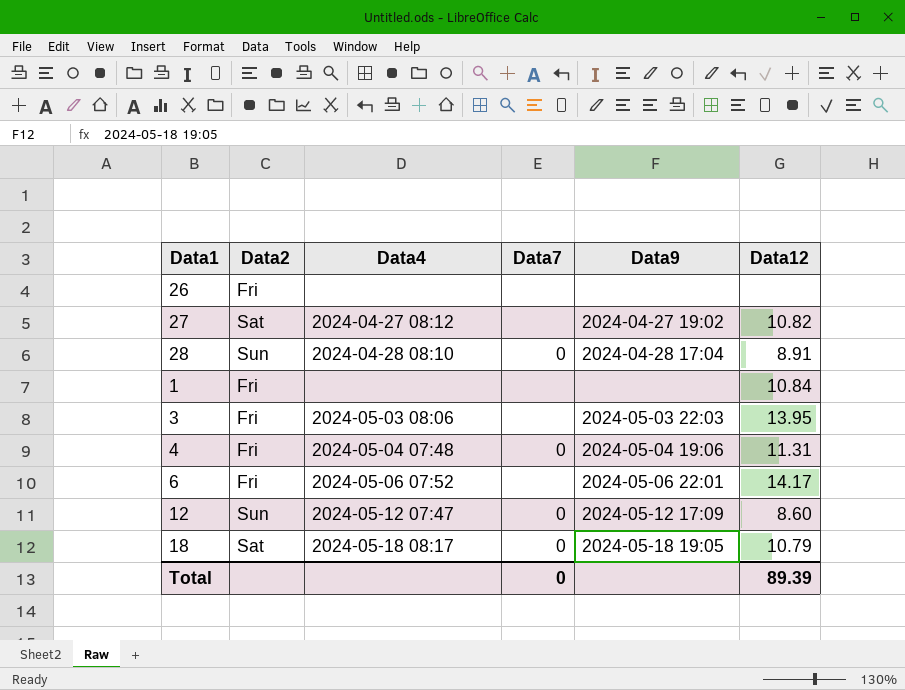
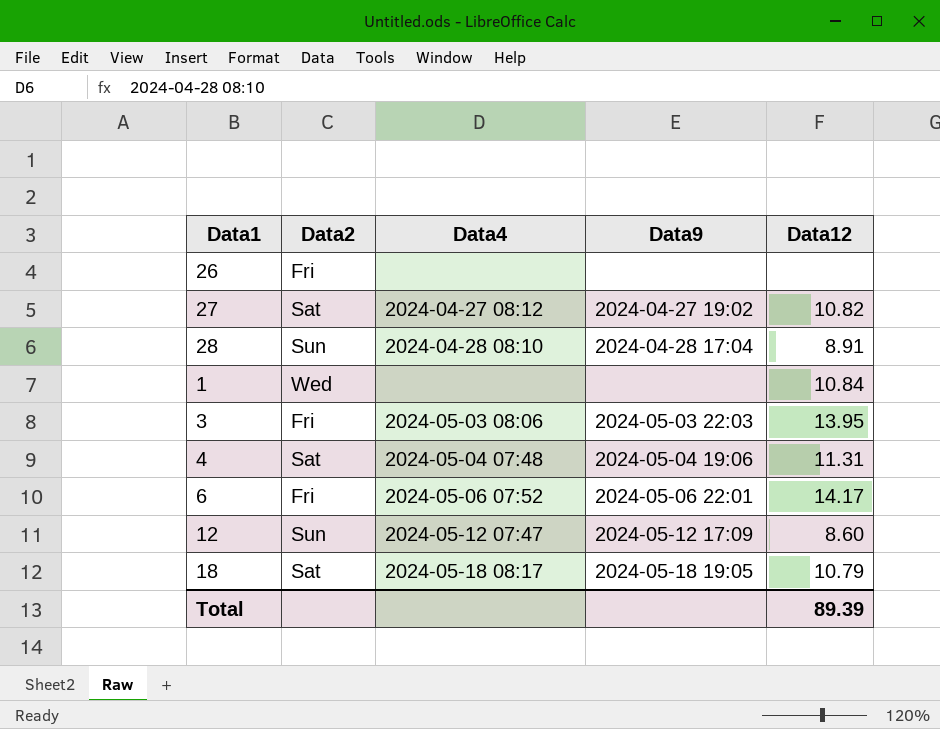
column Data7 | position: 4 -> none
1 | Data2: Fri -> Wed
4 | Data2: Fri -> Sat

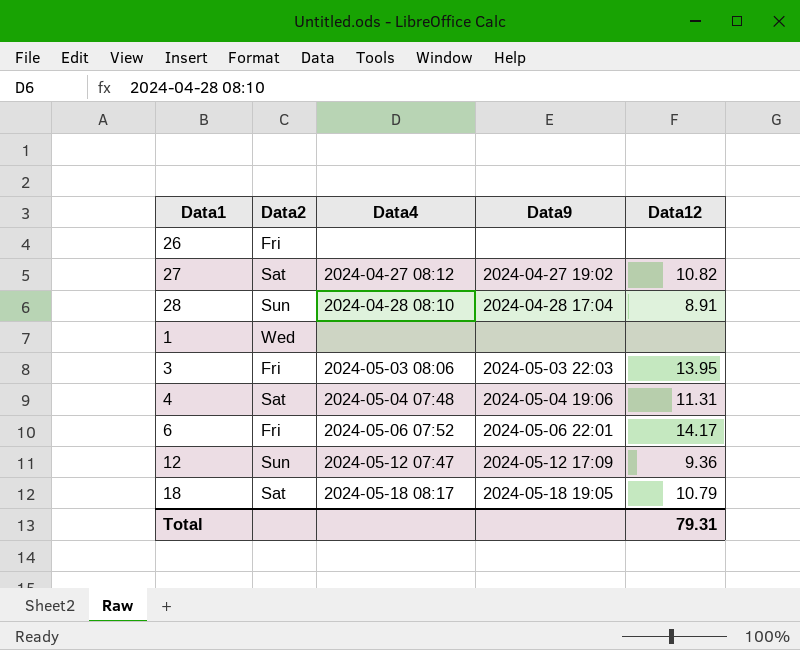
1 | Data12: 10.84 -> none
12 | Data12: 8.60 -> 9.36
Total | Data12: 89.39 -> 79.31

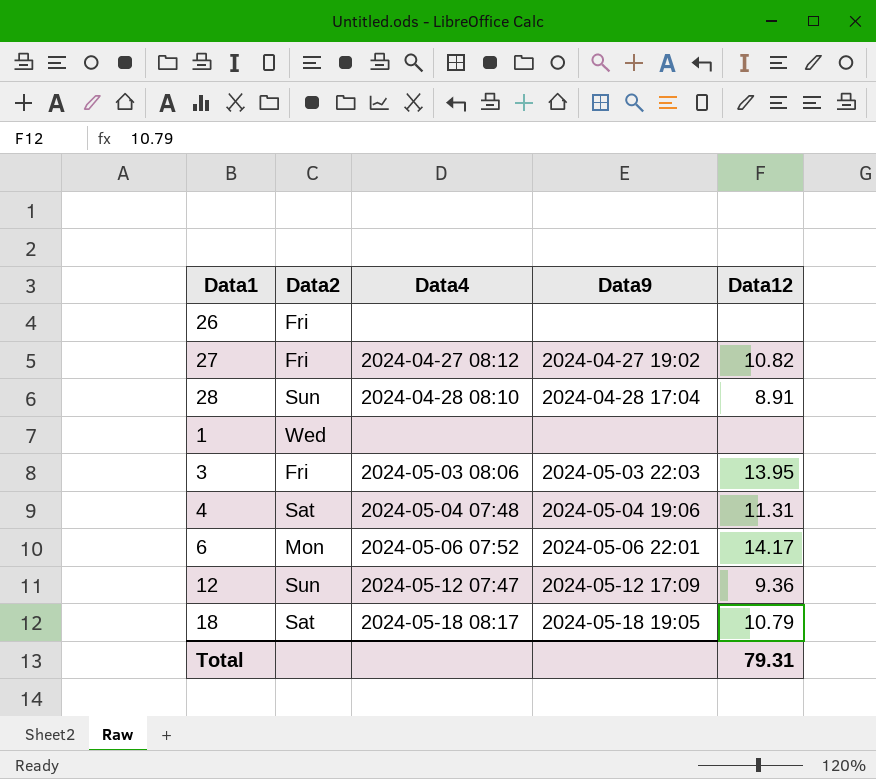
27 | Data2: Sat -> Fri
6 | Data2: Fri -> Mon

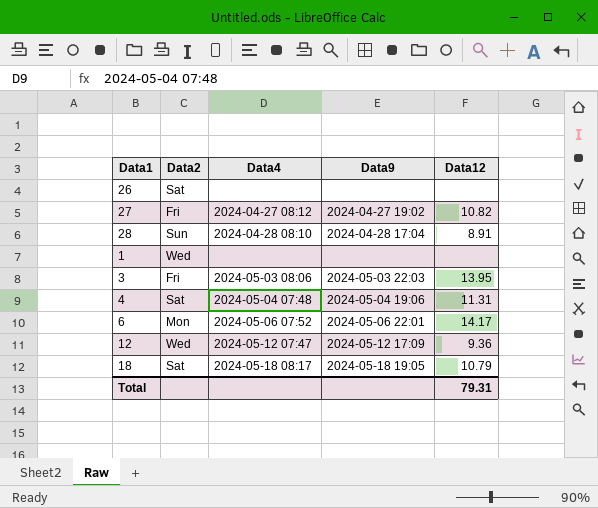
26 | Data2: Fri -> Sat
12 | Data2: Sun -> Wed

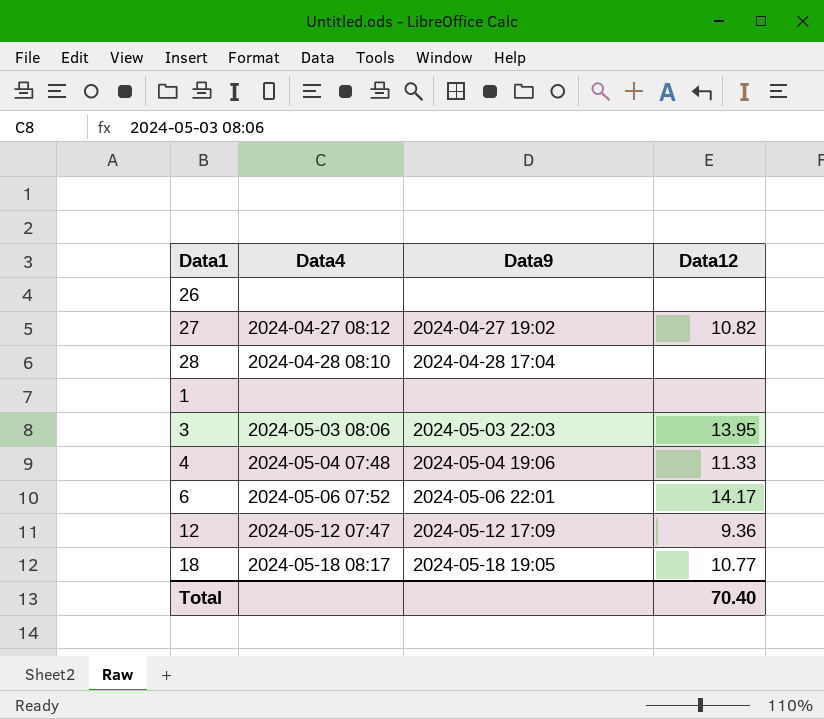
column Data2 | position: 2 -> none
28 | Data12: 8.91 -> none
4 | Data12: 11.31 -> 11.33
18 | Data12: 10.79 -> 10.77
Total | Data12: 79.31 -> 70.40

